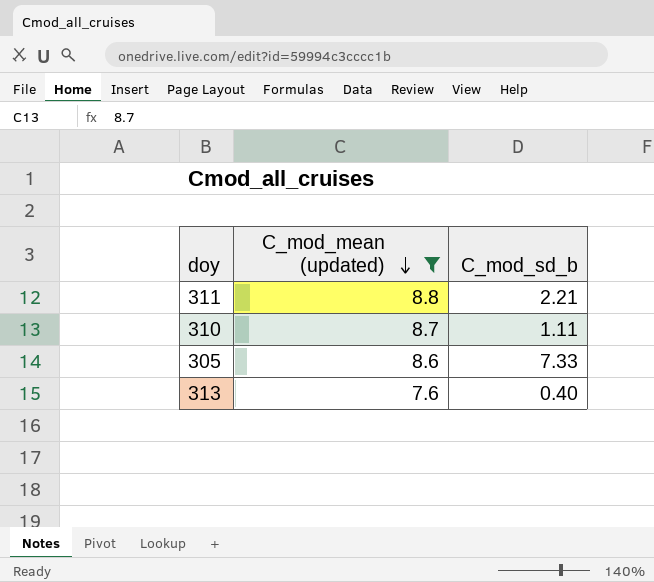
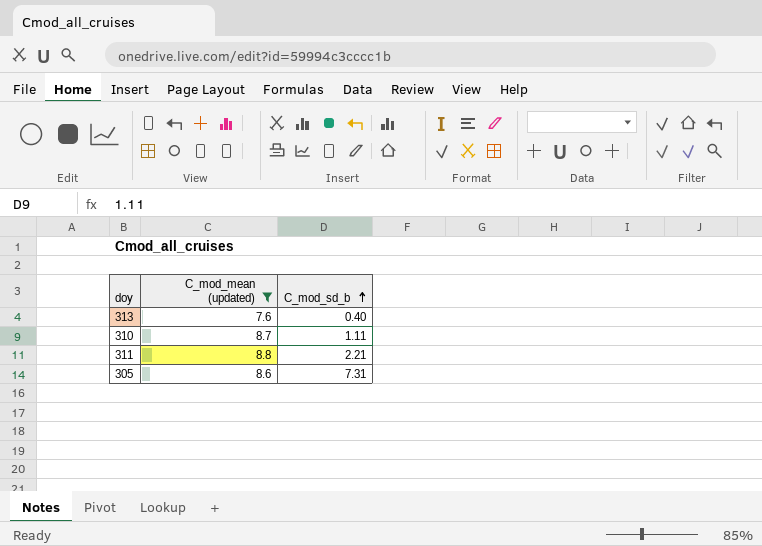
row order: C_mod_mean (updated) descending -> C_mod_sd_b ascending
305 | C_mod_sd_b: 7.33 -> 7.31

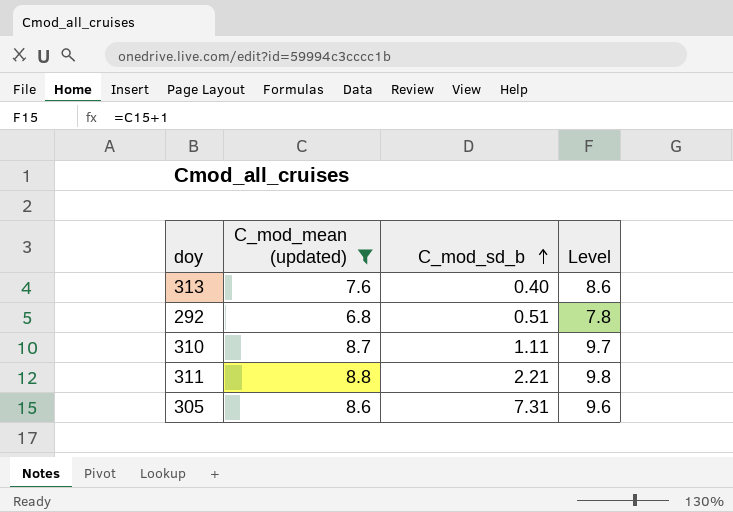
column Level | formula: none -> [C_mod_mean (updated)] + 1
row 292: none -> 6.8 | 0.51 | 7.8

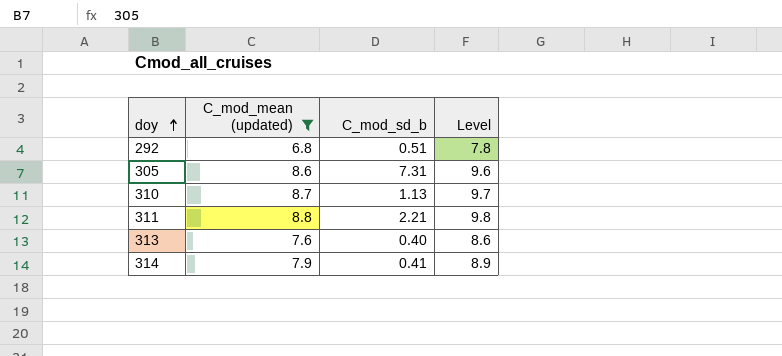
row order: C_mod_sd_b ascending -> doy ascending
310 | C_mod_sd_b: 1.11 -> 1.13
row 314: none -> 7.9 | 0.41 | 8.9

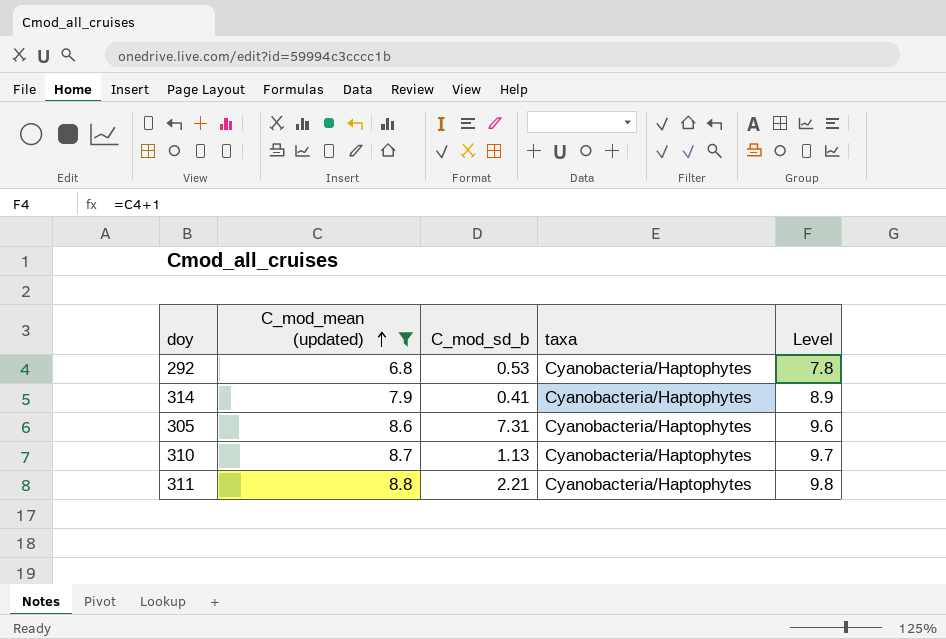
row order: doy ascending -> C_mod_mean (updated) ascending
column taxa | position: none -> 4
row 313: 7.6 | 0.40 | 8.6 -> none
292 | C_mod_sd_b: 0.51 -> 0.53

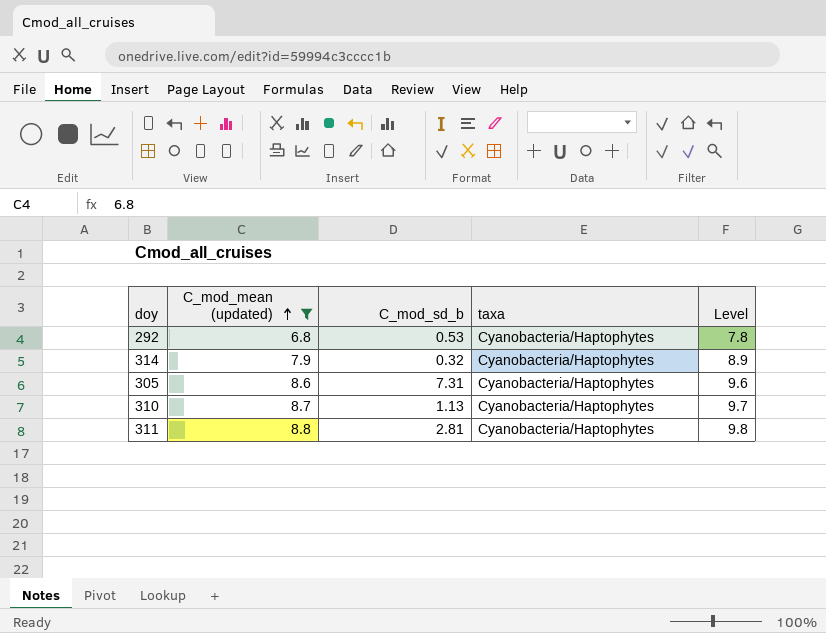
314 | C_mod_sd_b: 0.41 -> 0.32
311 | C_mod_sd_b: 2.21 -> 2.81

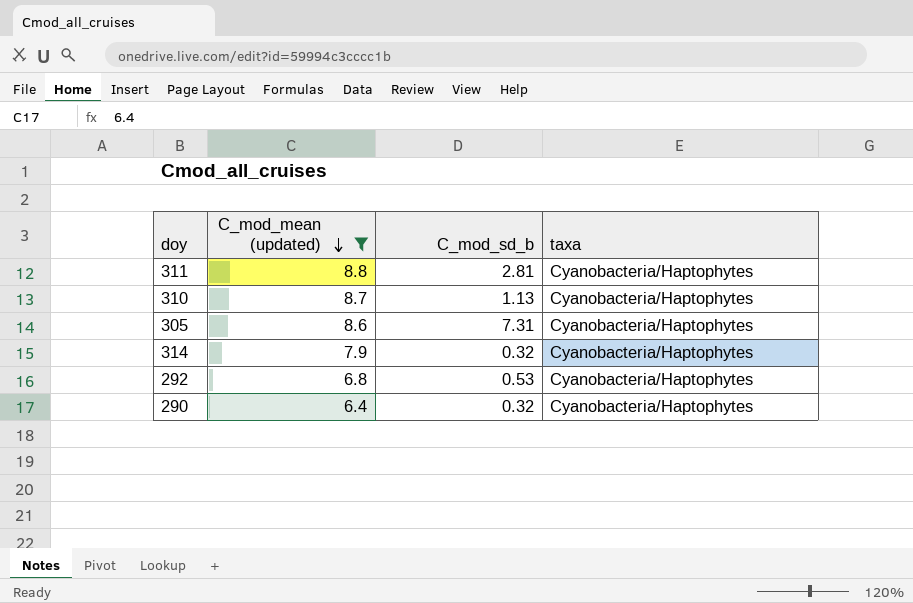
row order: C_mod_mean (updated) ascending -> C_mod_mean (updated) descending
column Level | formula: [C_mod_mean (updated)] + 1 -> none
row 290: none -> 6.4 | 0.32 | Cyanobacteria/Haptophytes

